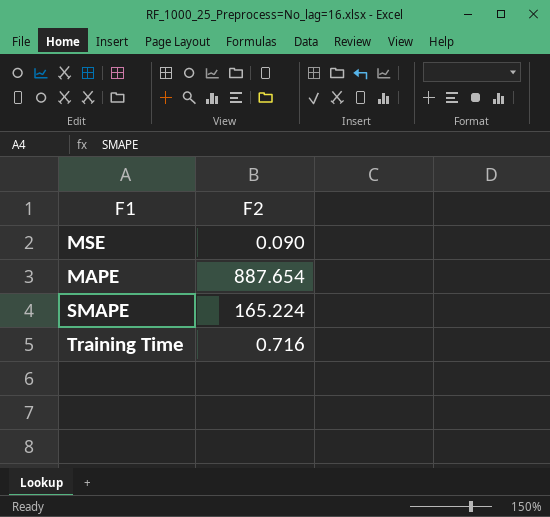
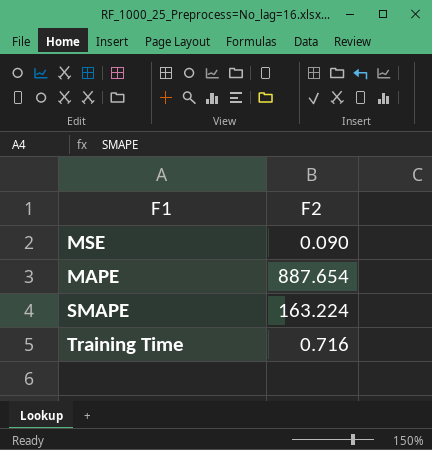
SMAPE | F2: 165.224 -> 163.224

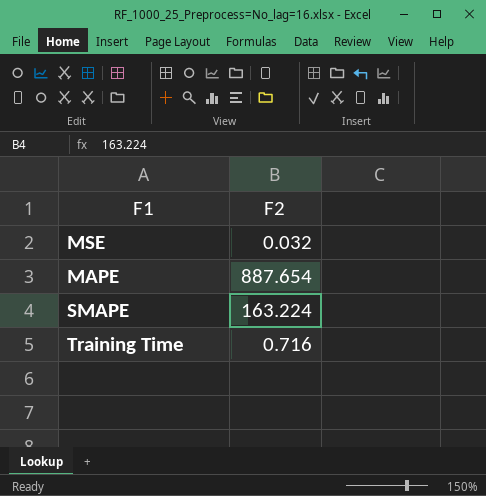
MSE | F2: 0.090 -> 0.032

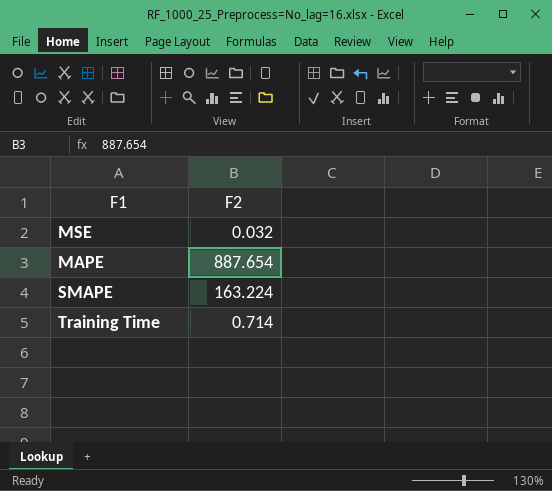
Training Time | F2: 0.716 -> 0.714

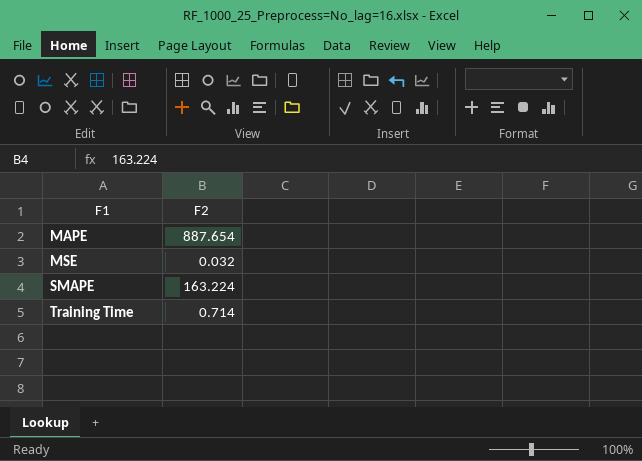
row order: none -> F1 ascending

